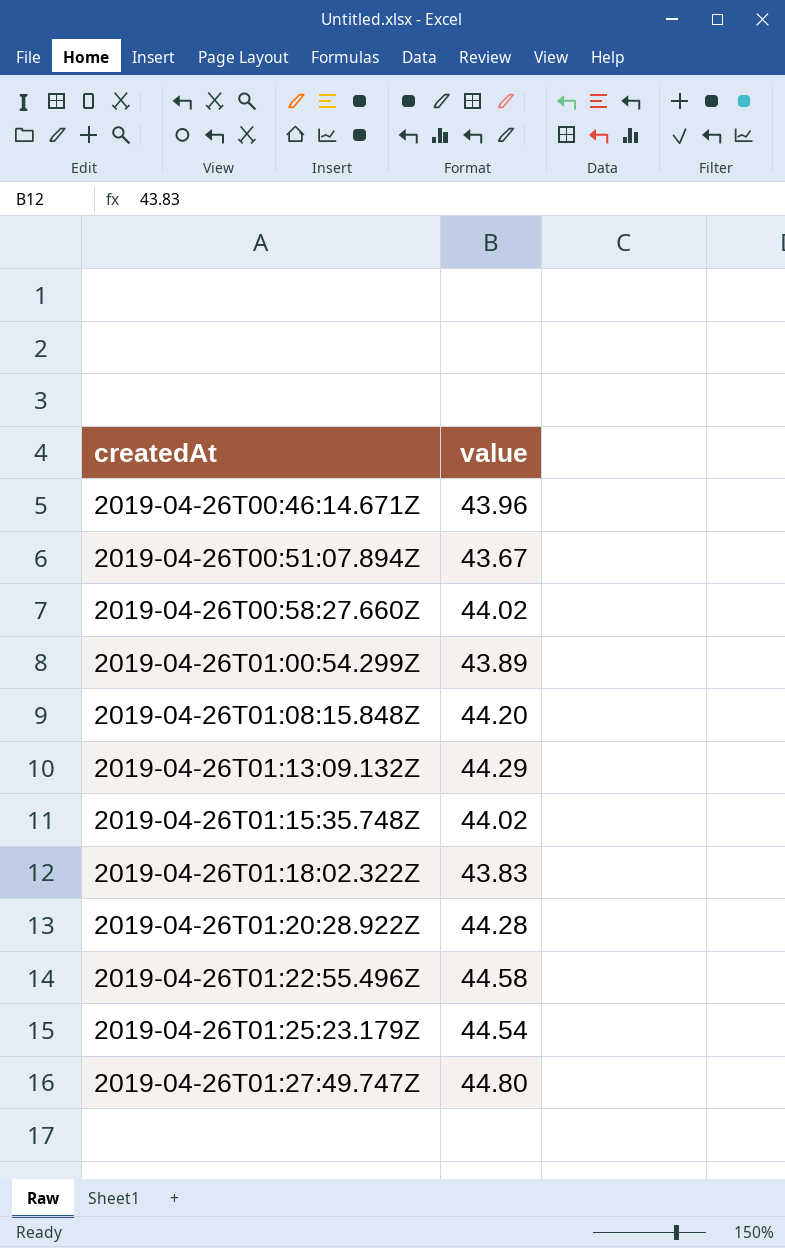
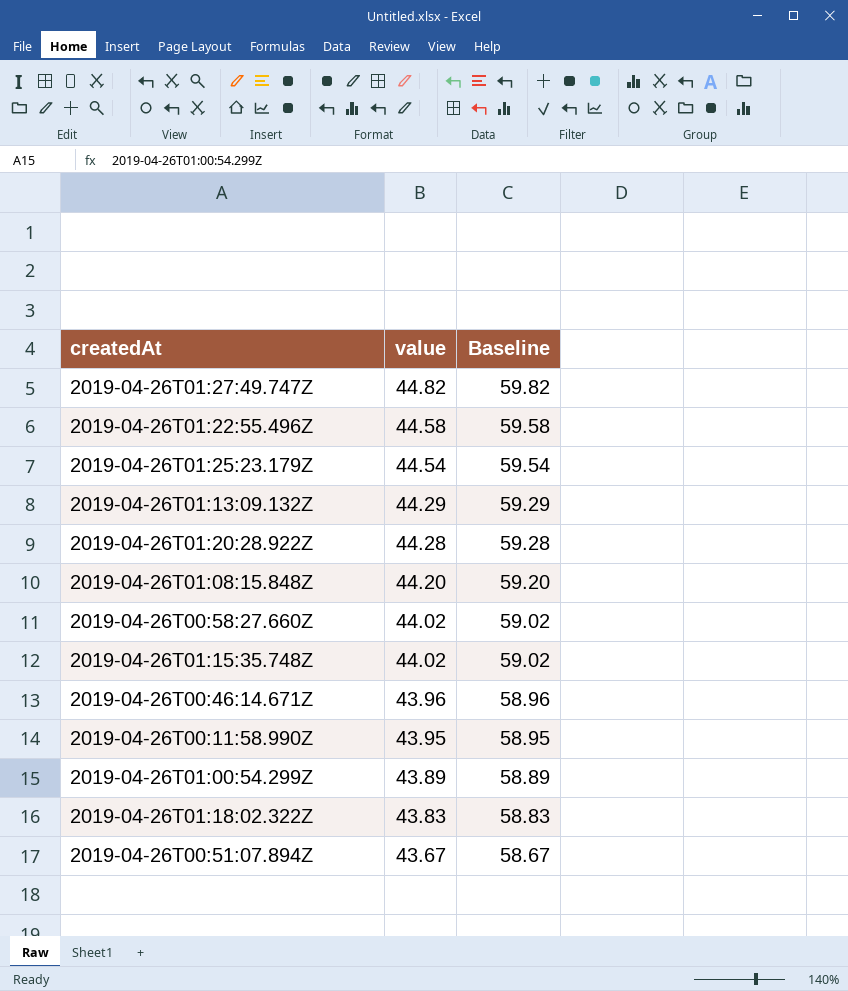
row order: createdAt ascending -> value descending
column Baseline | formula: none -> [value] + 15
2019-04-26T01:27:49.747Z | value: 44.80 -> 44.82
row 2019-04-26T00:11:58.990Z: none -> 43.95 | 58.95

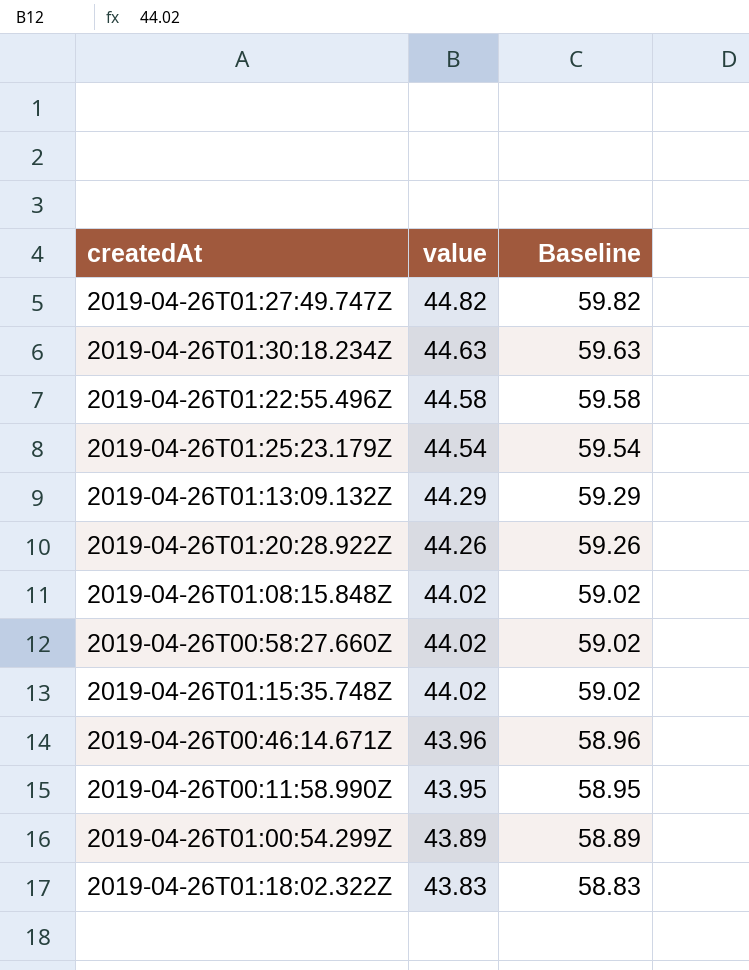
row 2019-04-26T00:51:07.894Z: 43.67 | 58.67 -> none
row 2019-04-26T01:30:18.234Z: none -> 44.63 | 59.63
2019-04-26T01:20:28.922Z | value: 44.28 -> 44.26
2019-04-26T01:20:28.922Z | Baseline: 59.28 -> 59.26
2019-04-26T01:08:15.848Z | value: 44.20 -> 44.02
2019-04-26T01:08:15.848Z | Baseline: 59.20 -> 59.02

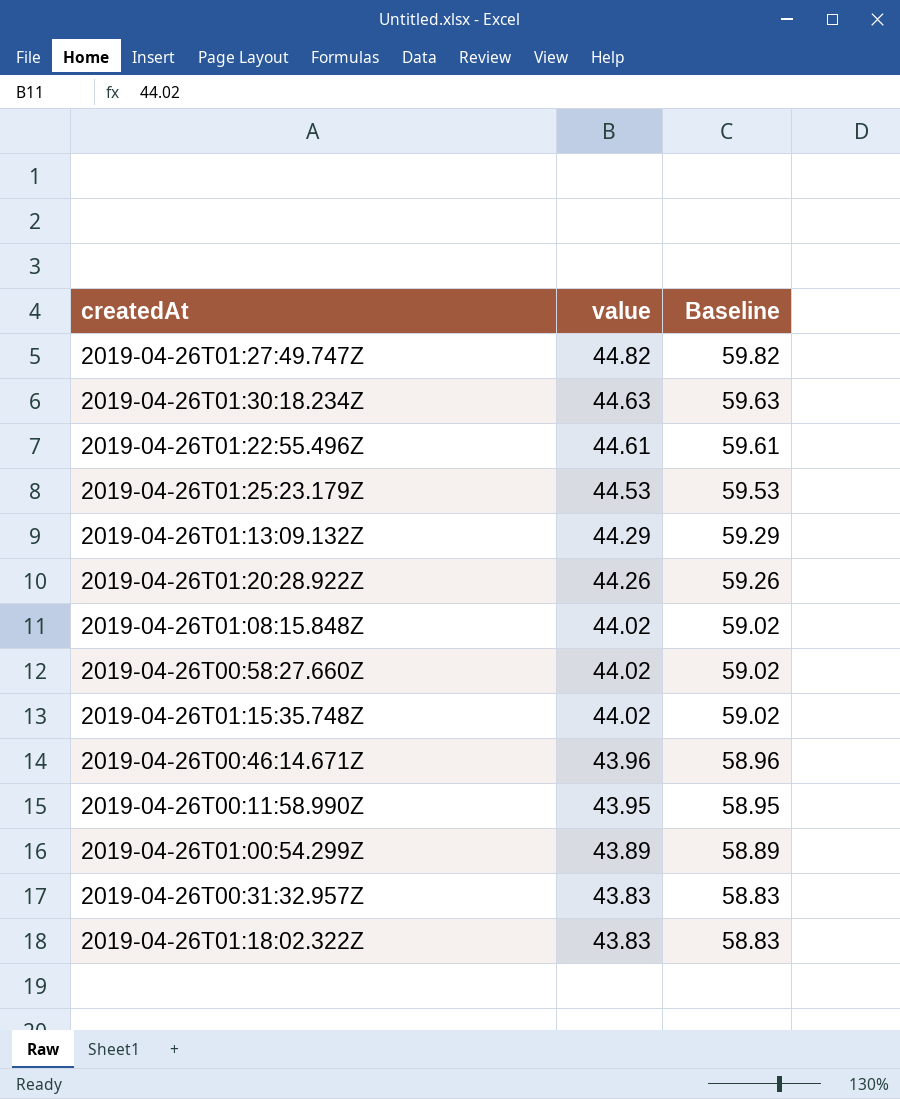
2019-04-26T01:22:55.496Z | value: 44.58 -> 44.61
2019-04-26T01:22:55.496Z | Baseline: 59.58 -> 59.61
2019-04-26T01:25:23.179Z | value: 44.54 -> 44.53
2019-04-26T01:25:23.179Z | Baseline: 59.54 -> 59.53
row 2019-04-26T00:31:32.957Z: none -> 43.83 | 58.83

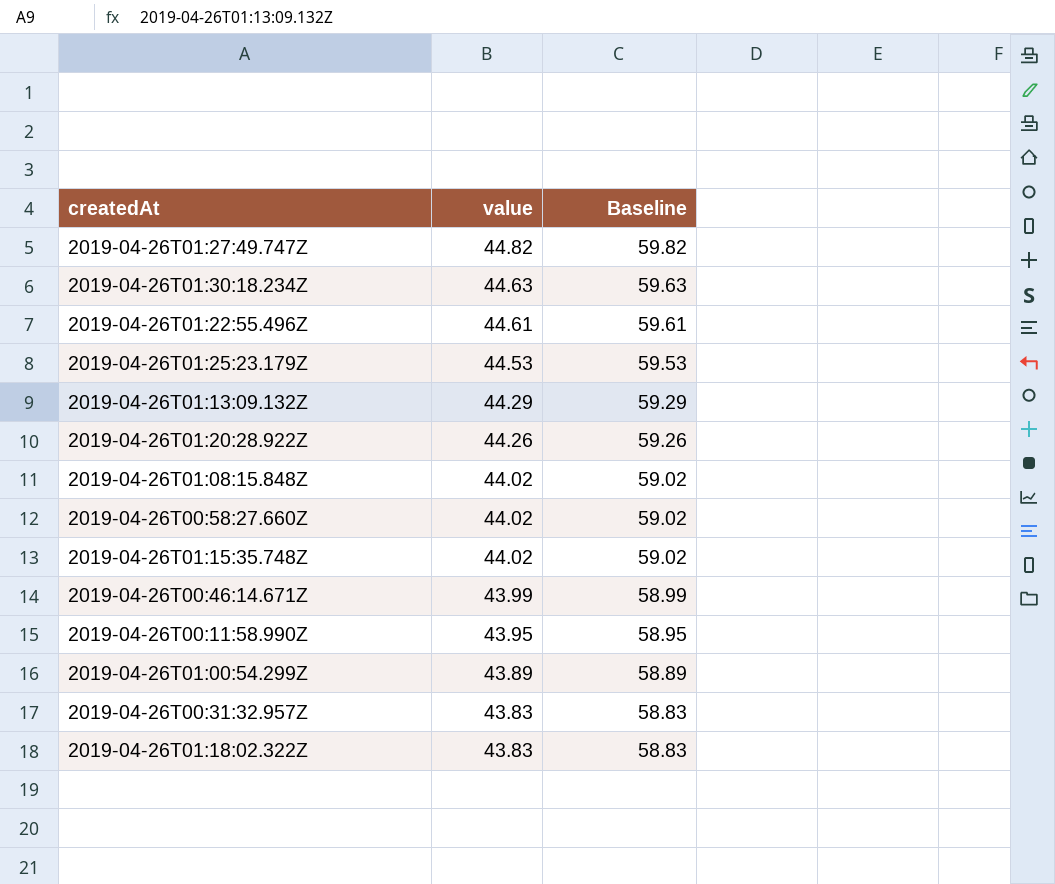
2019-04-26T00:46:14.671Z | value: 43.96 -> 43.99
2019-04-26T00:46:14.671Z | Baseline: 58.96 -> 58.99

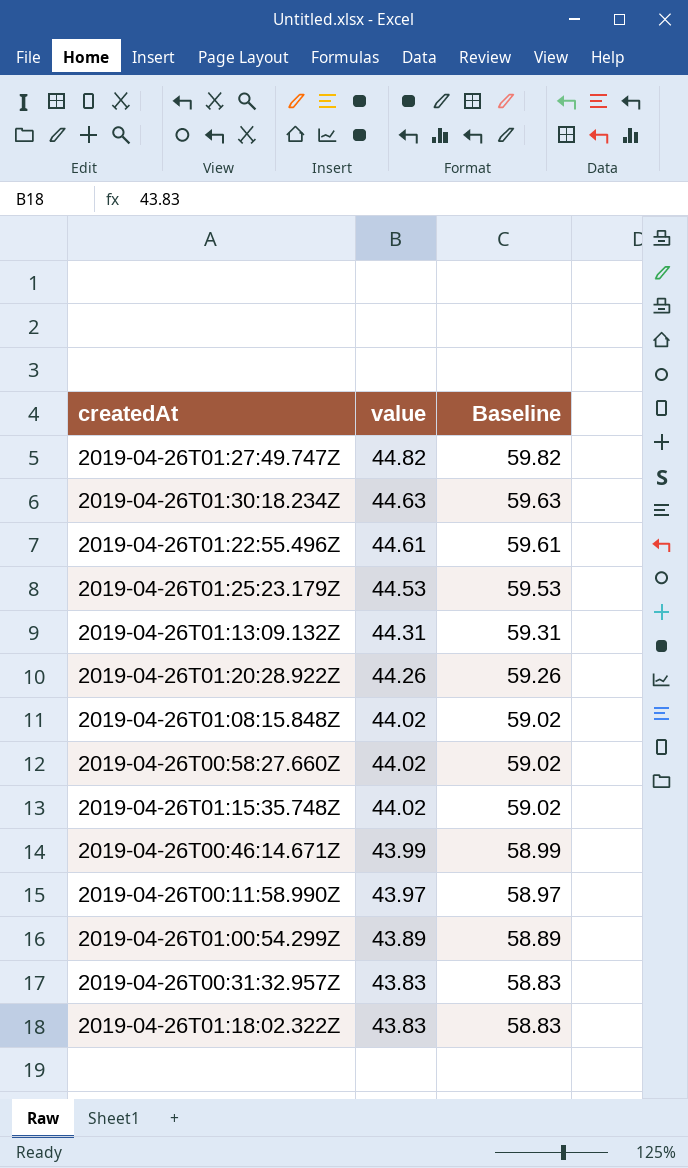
2019-04-26T01:13:09.132Z | value: 44.29 -> 44.31
2019-04-26T01:13:09.132Z | Baseline: 59.29 -> 59.31
2019-04-26T00:11:58.990Z | value: 43.95 -> 43.97
2019-04-26T00:11:58.990Z | Baseline: 58.95 -> 58.97

